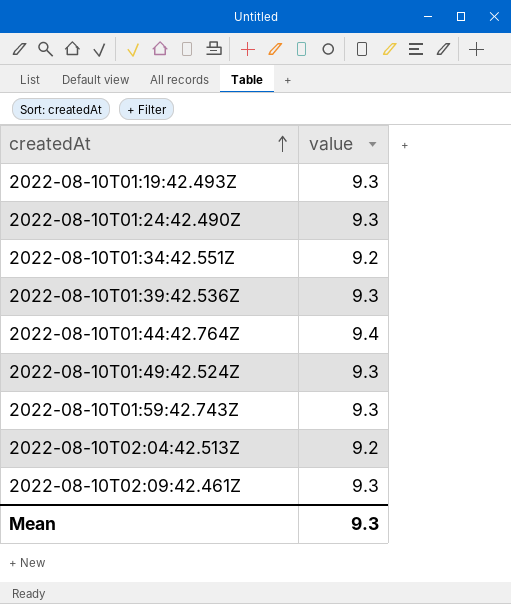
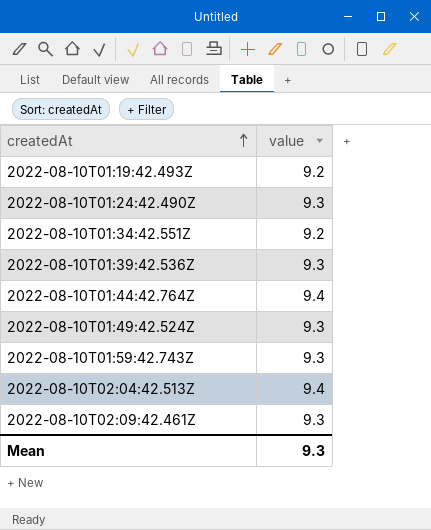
2022-08-10T01:19:42.493Z | value: 9.3 -> 9.2
2022-08-10T02:04:42.513Z | value: 9.2 -> 9.4

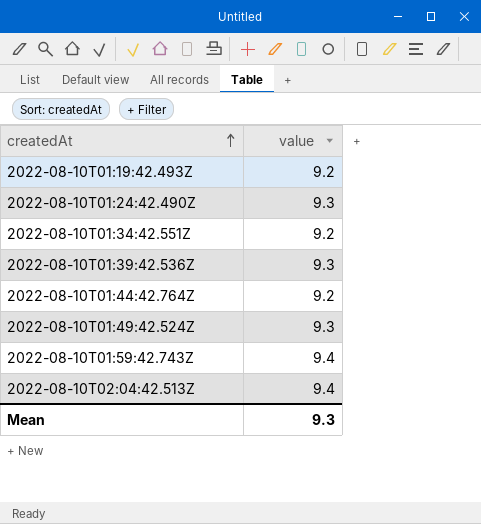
row 2022-08-10T02:09:42.461Z: 9.3 -> none
2022-08-10T01:44:42.764Z | value: 9.4 -> 9.2
2022-08-10T01:59:42.743Z | value: 9.3 -> 9.4

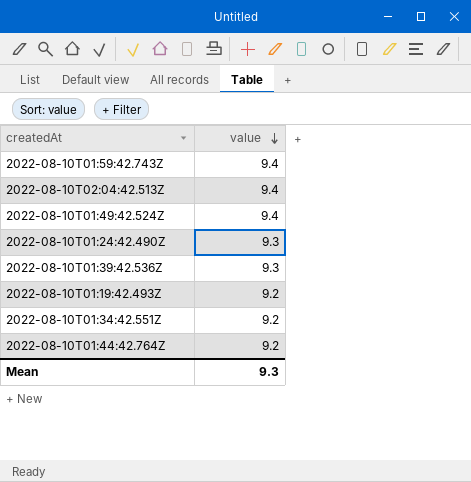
row order: createdAt ascending -> value descending
2022-08-10T01:49:42.524Z | value: 9.3 -> 9.4

